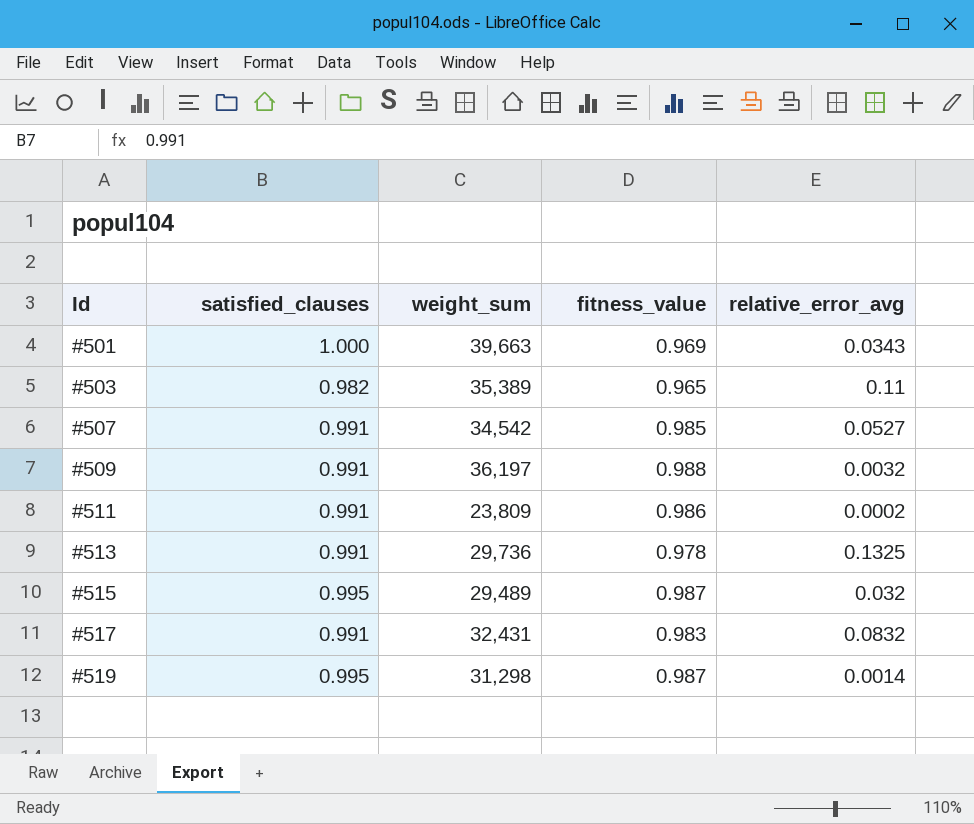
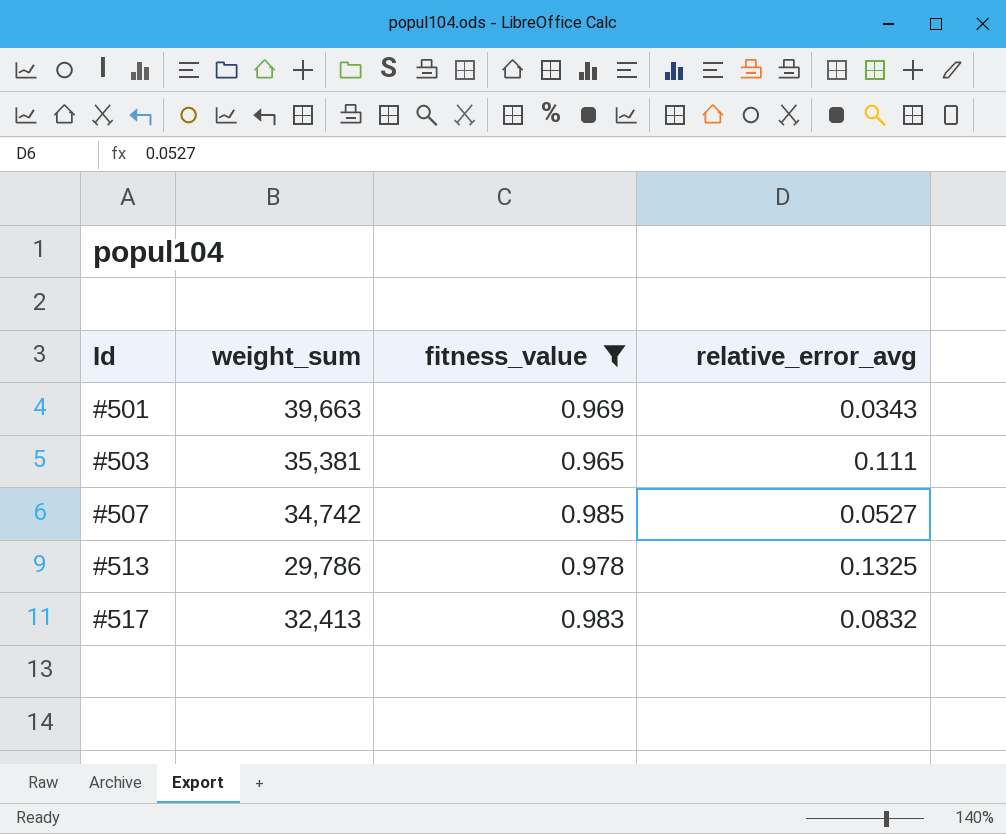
filter: none -> fitness_value <= 0.985
column satisfied_clauses | position: 2 -> none
#503 | weight_sum: 35,389 -> 35,381
#503 | relative_error_avg: 0.11 -> 0.111
#507 | weight_sum: 34,542 -> 34,742
#513 | weight_sum: 29,736 -> 29,786
#517 | weight_sum: 32,431 -> 32,413

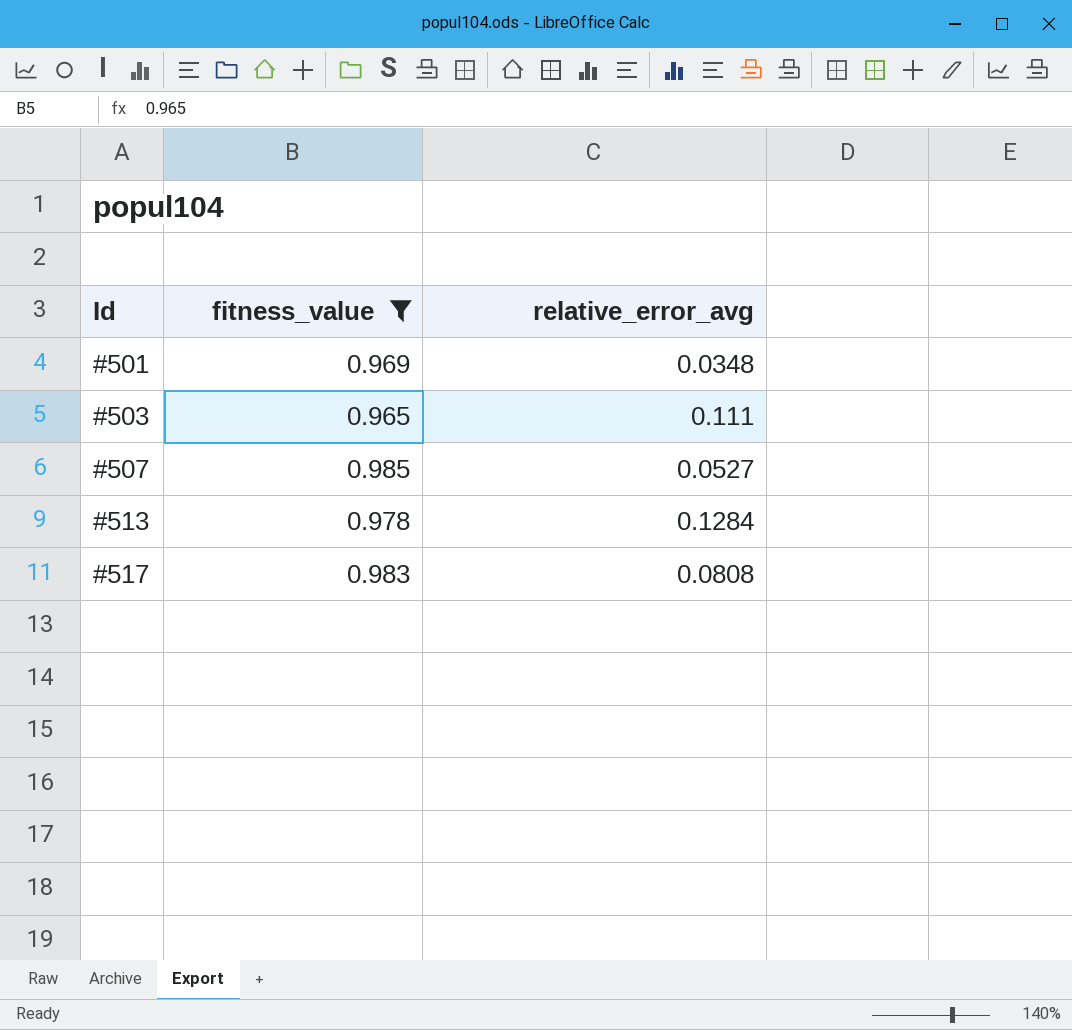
column weight_sum | position: 2 -> none
#501 | relative_error_avg: 0.0343 -> 0.0348
#513 | relative_error_avg: 0.1325 -> 0.1284
#517 | relative_error_avg: 0.0832 -> 0.0808

